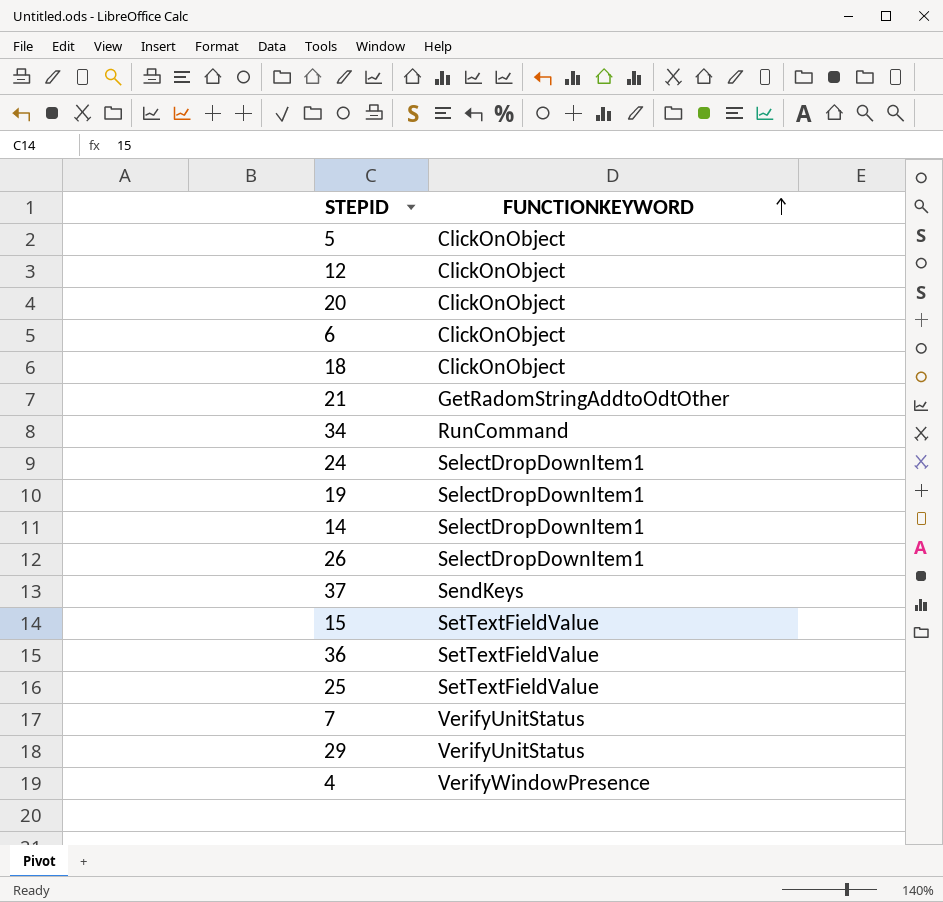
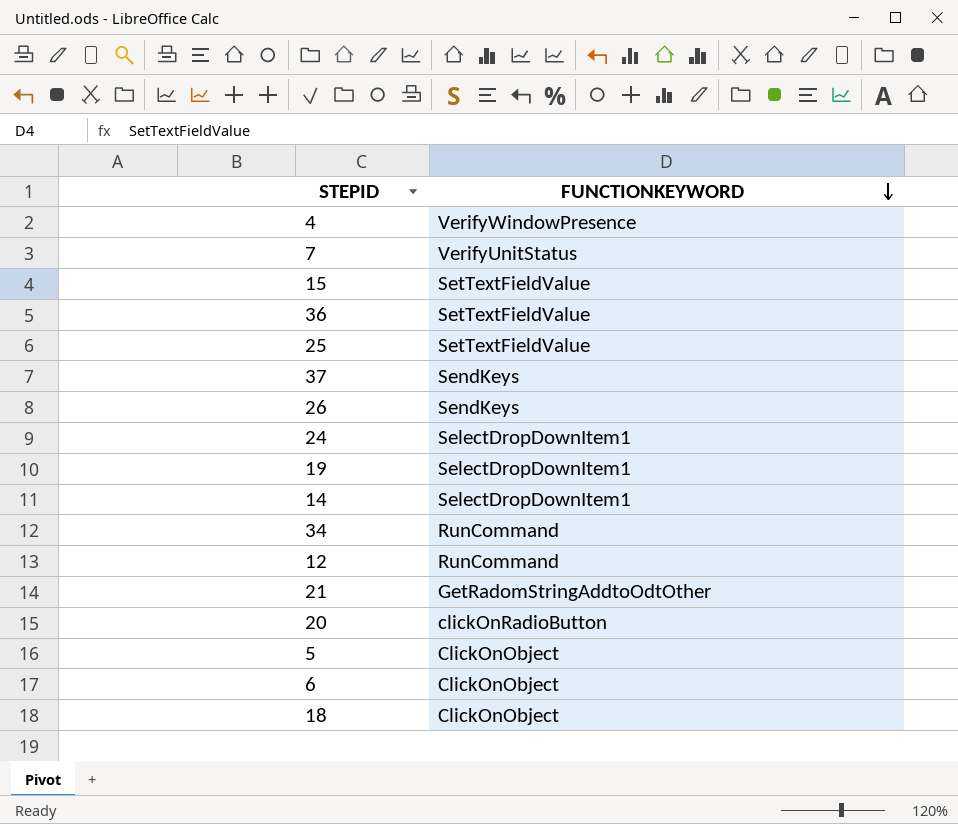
row order: FUNCTIONKEYWORD ascending -> FUNCTIONKEYWORD descending
row 29: VerifyUnitStatus -> none
26 | FUNCTIONKEYWORD: SelectDropDownItem1 -> SendKeys
12 | FUNCTIONKEYWORD: ClickOnObject -> RunCommand
20 | FUNCTIONKEYWORD: ClickOnObject -> clickOnRadioButton

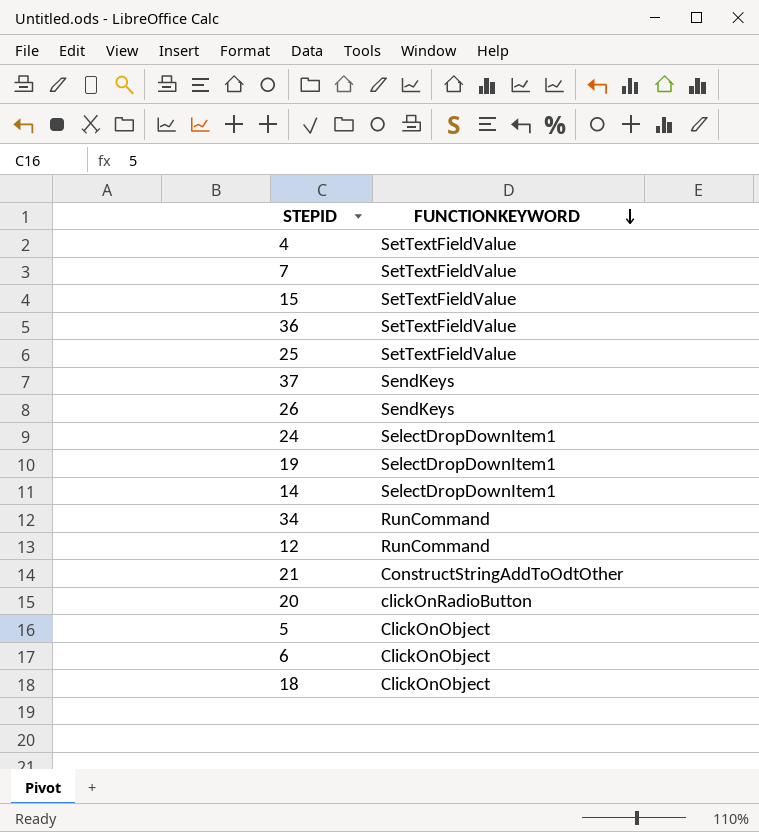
4 | FUNCTIONKEYWORD: VerifyWindowPresence -> SetTextFieldValue
7 | FUNCTIONKEYWORD: VerifyUnitStatus -> SetTextFieldValue
21 | FUNCTIONKEYWORD: GetRadomStringAddtoOdtOther -> ConstructStringAddToOdtOther

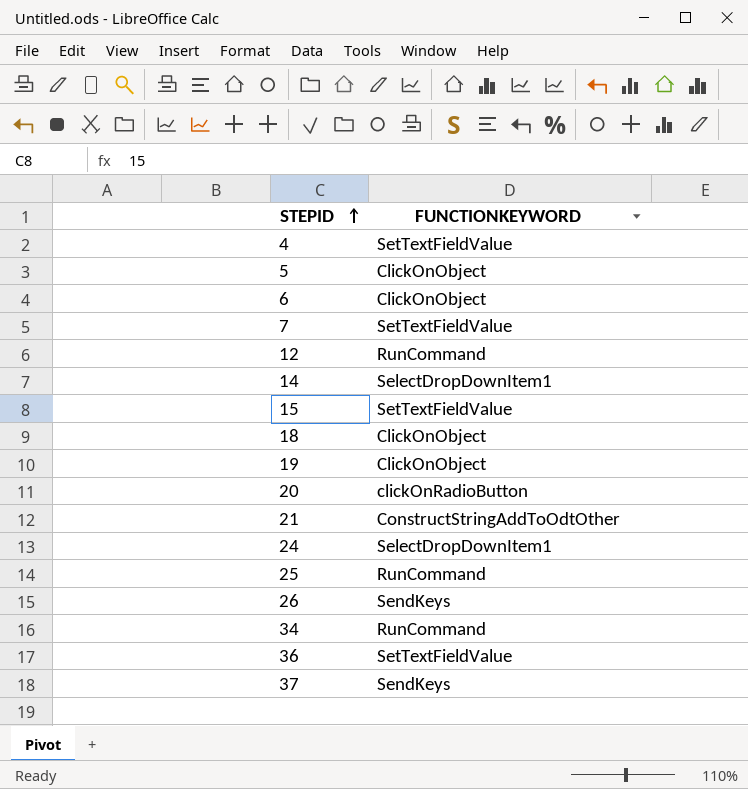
row order: FUNCTIONKEYWORD descending -> STEPID ascending
19 | FUNCTIONKEYWORD: SelectDropDownItem1 -> ClickOnObject
25 | FUNCTIONKEYWORD: SetTextFieldValue -> RunCommand

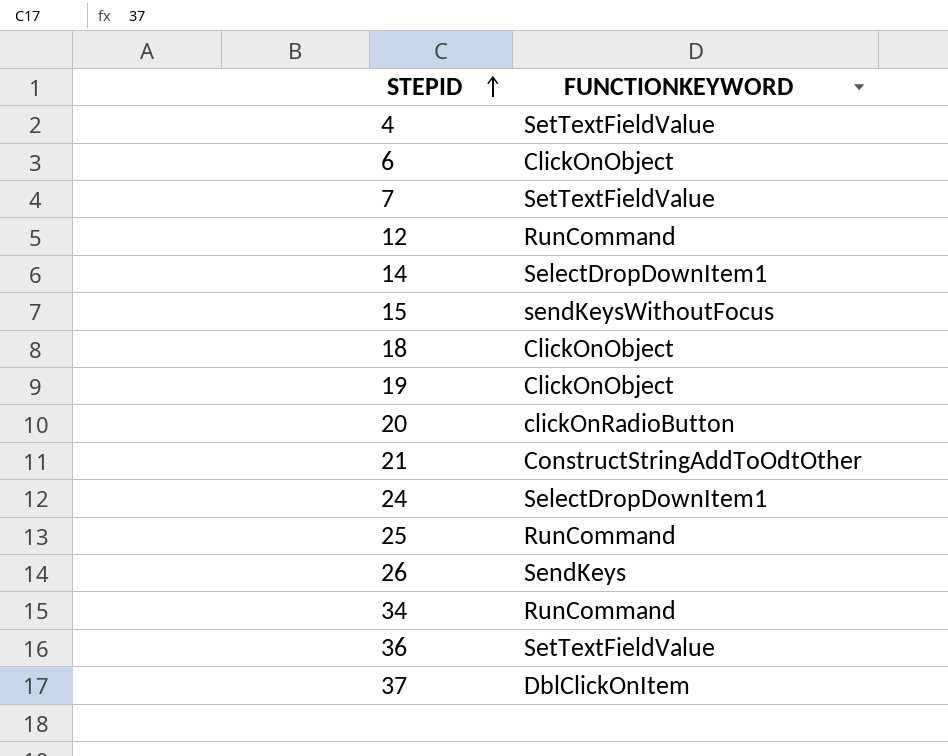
row 5: ClickOnObject -> none
15 | FUNCTIONKEYWORD: SetTextFieldValue -> sendKeysWithoutFocus
37 | FUNCTIONKEYWORD: SendKeys -> DblClickOnItem

